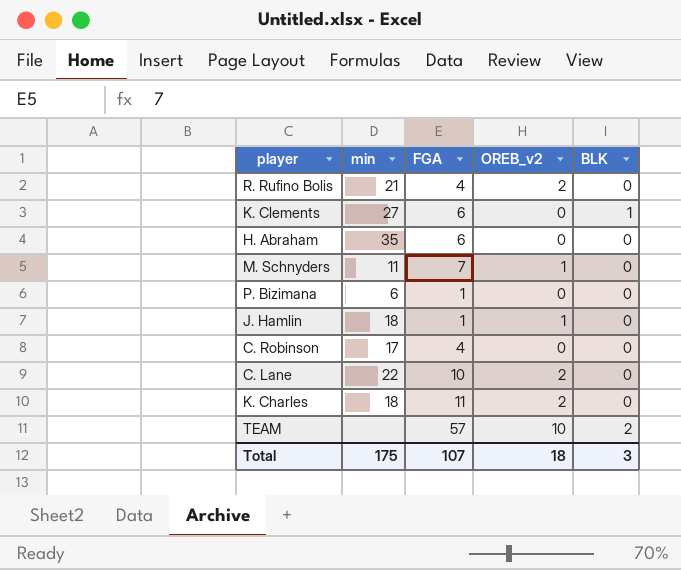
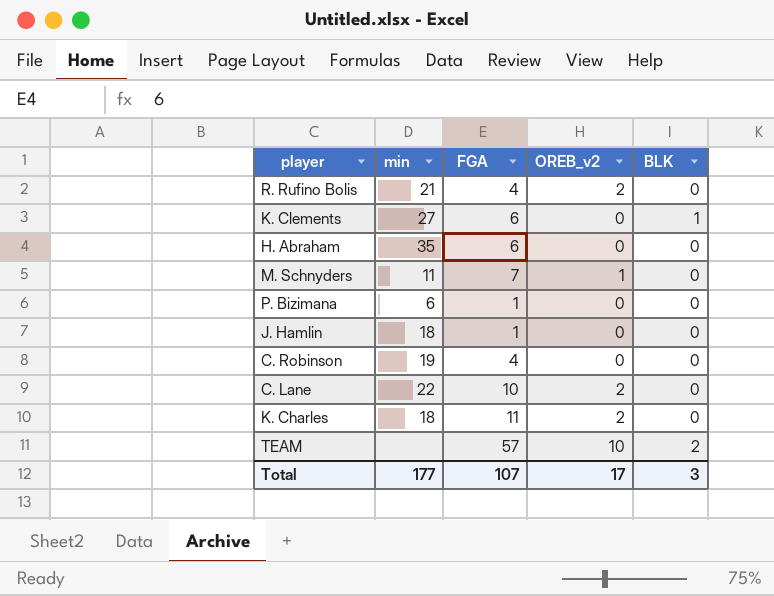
J. Hamlin | OREB_v2: 1 -> 0
C. Robinson | min: 17 -> 19
Total | min: 175 -> 177
Total | OREB_v2: 18 -> 17

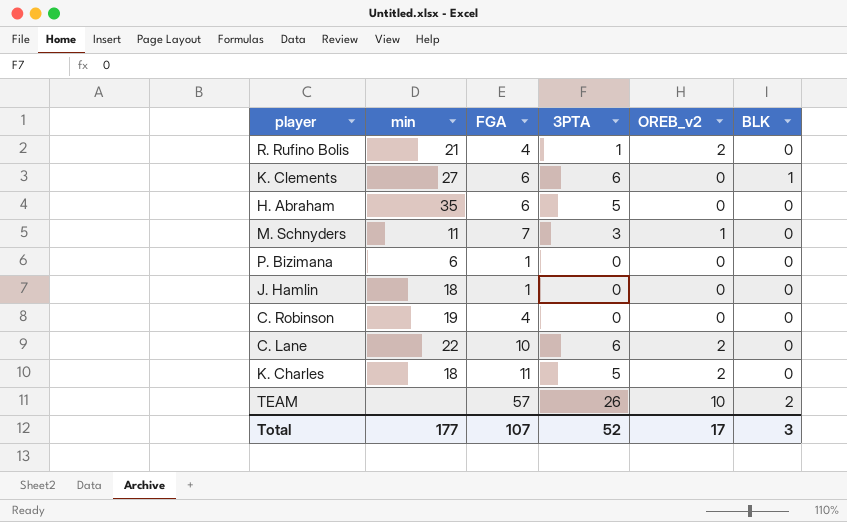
column 3PTA | position: none -> 4

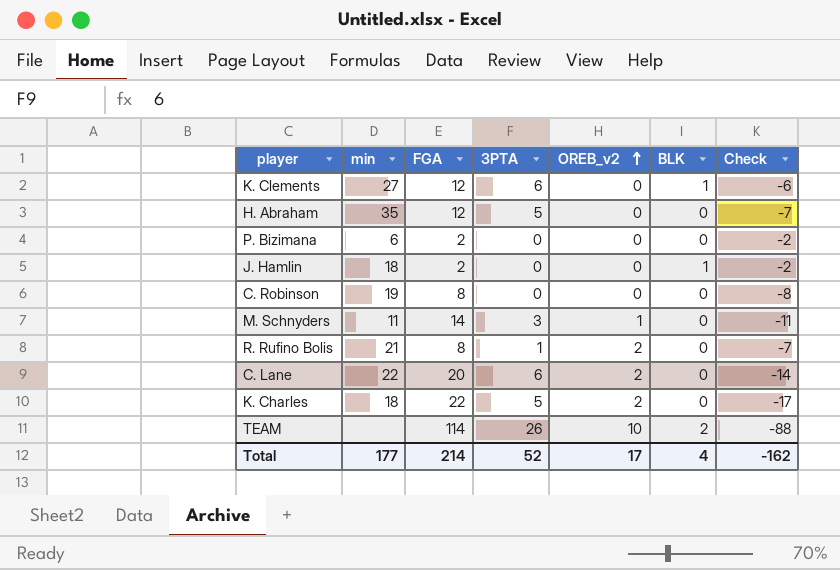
row order: none -> OREB_v2 ascending
column Check | formula: none -> [3PTA] - [FGA]
K. Clements | FGA: 6 -> 12
H. Abraham | FGA: 6 -> 12
P. Bizimana | FGA: 1 -> 2
J. Hamlin | FGA: 1 -> 2
J. Hamlin | BLK: 0 -> 1
C. Robinson | FGA: 4 -> 8
M. Schnyders | FGA: 7 -> 14
R. Rufino Bolis | FGA: 4 -> 8
C. Lane | FGA: 10 -> 20
K. Charles | FGA: 11 -> 22
TEAM | FGA: 57 -> 114
Total | FGA: 107 -> 214
Total | BLK: 3 -> 4

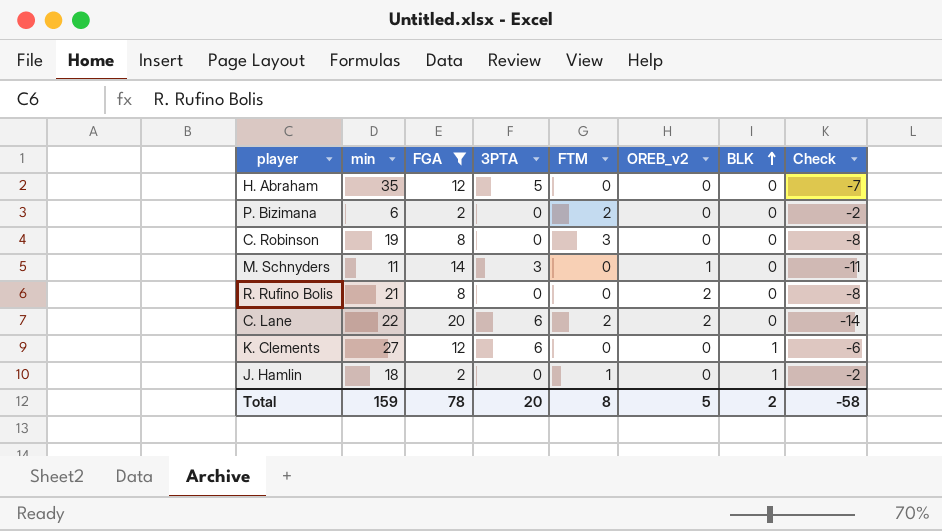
filter: none -> FGA <= 20
row order: OREB_v2 ascending -> BLK ascending
column FTM | position: none -> 5
R. Rufino Bolis | 3PTA: 1 -> 0
R. Rufino Bolis | Check: -7 -> -8
Total | min: 177 -> 159
Total | FGA: 214 -> 78
Total | 3PTA: 52 -> 20
Total | OREB_v2: 17 -> 5
Total | BLK: 4 -> 2
Total | Check: -162 -> -58

